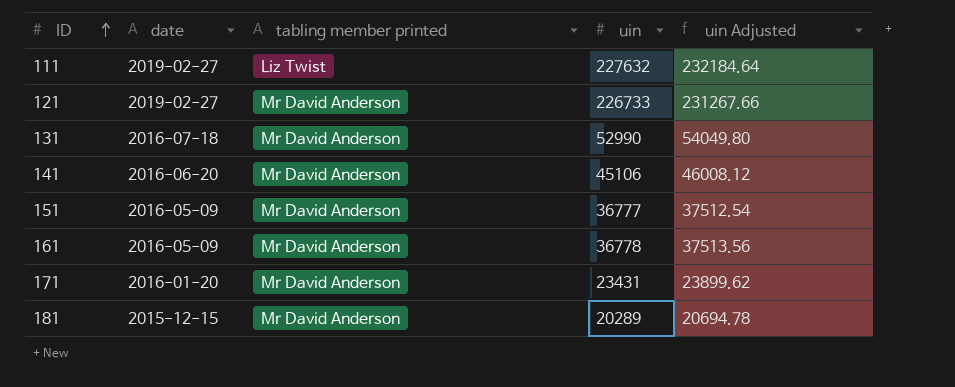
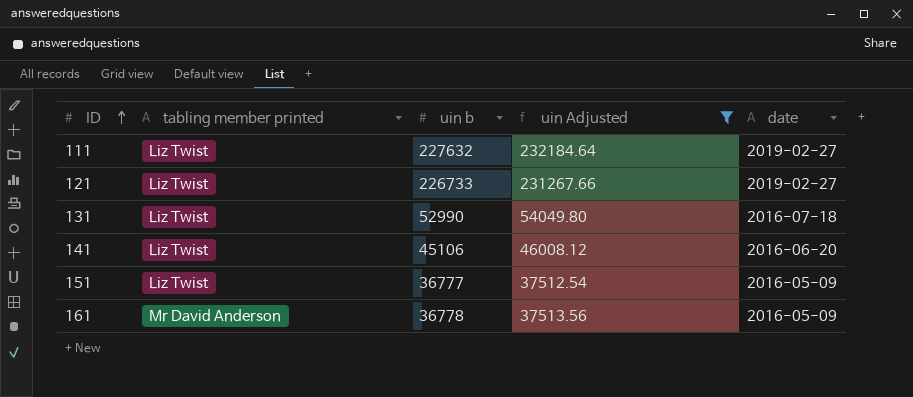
filter: none -> uin Adjusted >= 37512.54
column name: uin -> uin b
column date | position: 2 -> 5
121 | tabling member printed: Mr David Anderson -> Liz Twist
131 | tabling member printed: Mr David Anderson -> Liz Twist
141 | tabling member printed: Mr David Anderson -> Liz Twist
151 | tabling member printed: Mr David Anderson -> Liz Twist

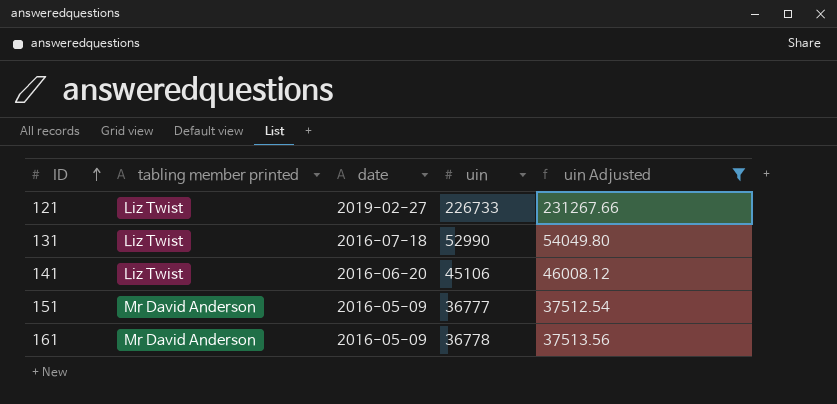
column date | position: 5 -> 3
column name: uin b -> uin
row 111: Liz Twist | 227632 | 232184.64 | 2019-02-27 -> none
151 | tabling member printed: Liz Twist -> Mr David Anderson

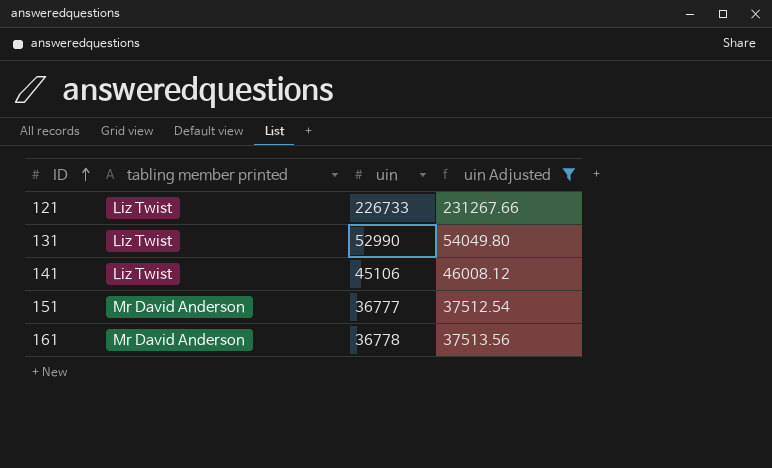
column date | position: 3 -> none

